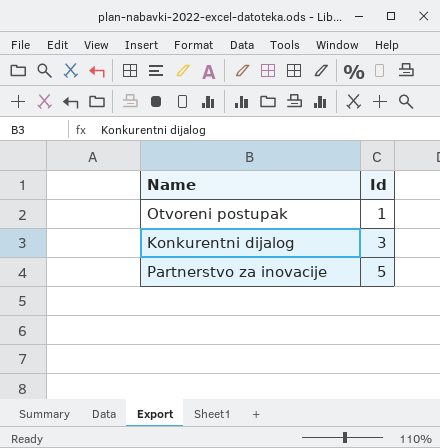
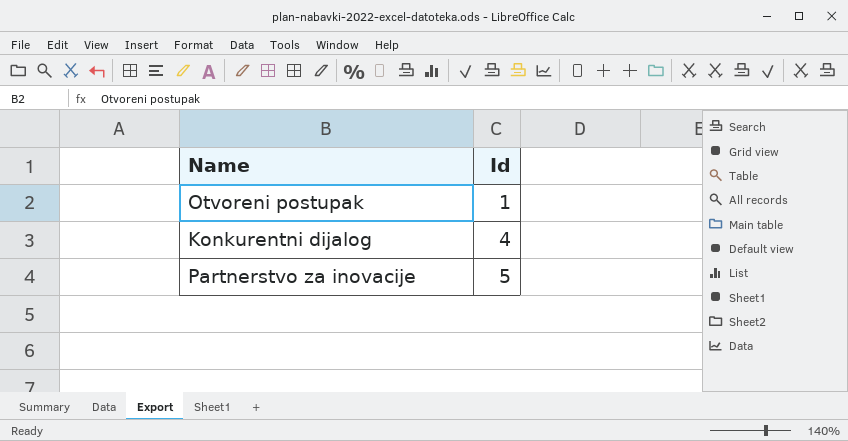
Konkurentni dijalog | Id: 3 -> 4

